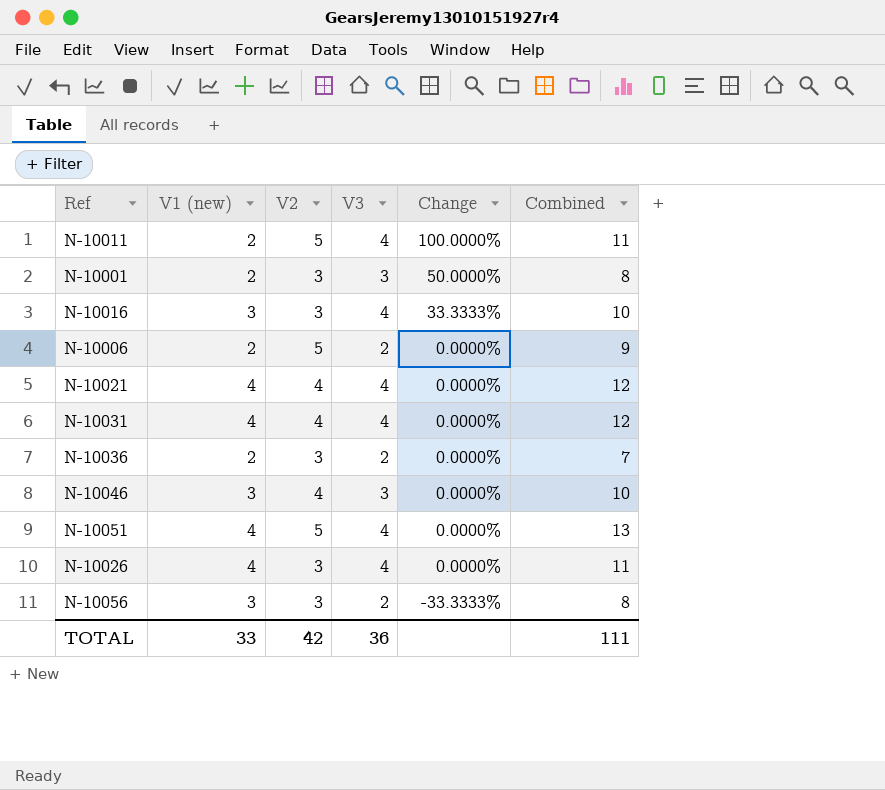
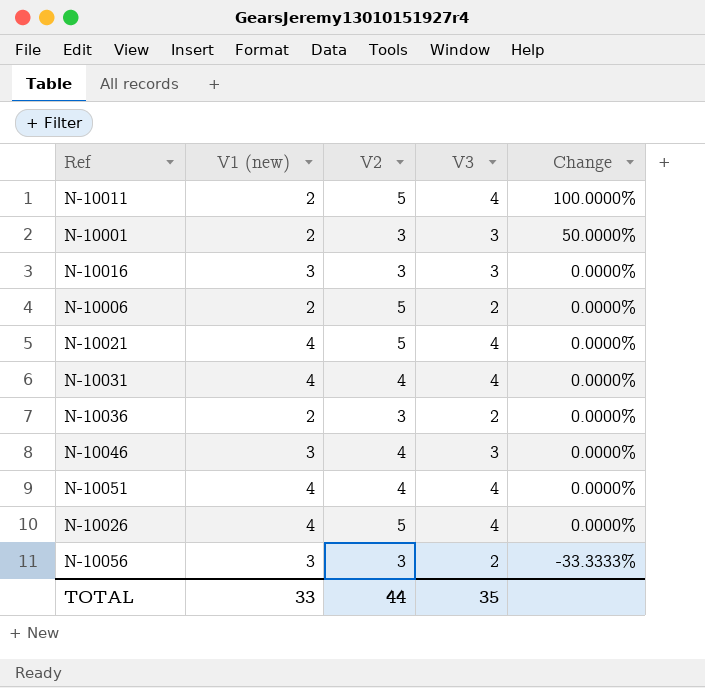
column Combined | formula: [V1 (new)] + [V2] + [V3] -> none
N-10016 | V3: 4 -> 3
N-10016 | Change: 33.3333% -> 0.0000%
N-10021 | V2: 4 -> 5
N-10051 | V2: 5 -> 4
N-10026 | V2: 3 -> 5
TOTAL | V2: 42 -> 44
TOTAL | V3: 36 -> 35

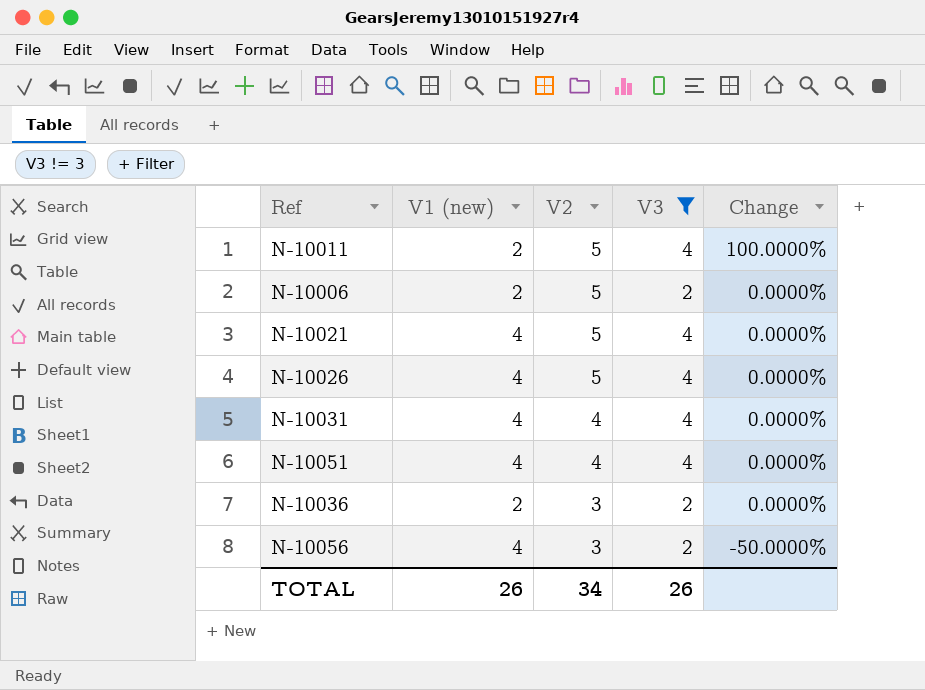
filter: none -> V3 != 3
row order: Change descending -> V2 descending
N-10056 | V1 (new): 3 -> 4
N-10056 | Change: -33.3333% -> -50.0000%
TOTAL | V1 (new): 33 -> 26
TOTAL | V2: 44 -> 34
TOTAL | V3: 35 -> 26

